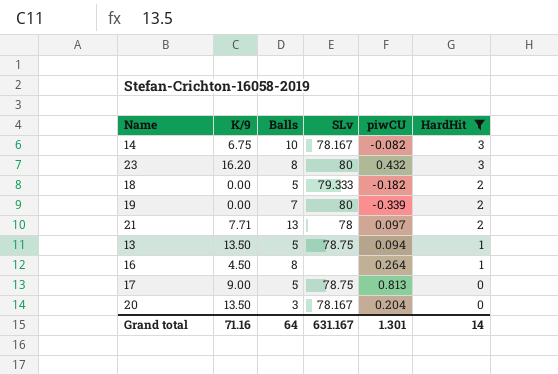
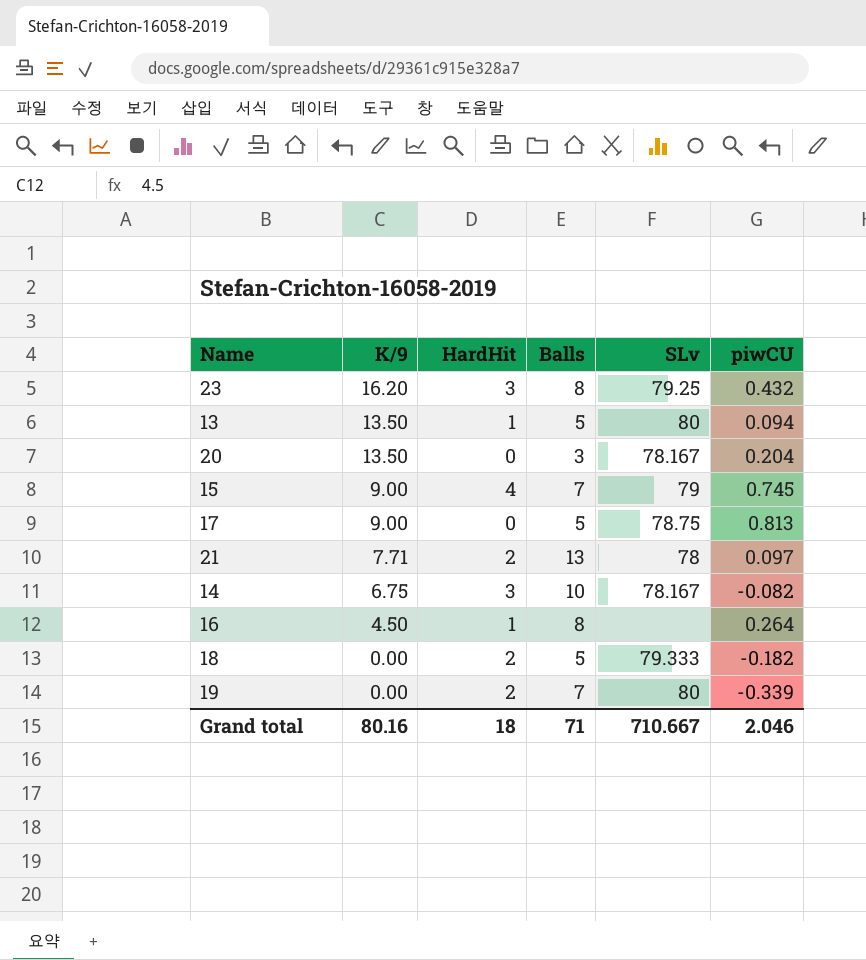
filter: HardHit != 4 -> none
row order: HardHit descending -> K/9 descending
column HardHit | position: 6 -> 3
23 | SLv: 80 -> 79.25
13 | SLv: 78.75 -> 80
Grand total | K/9: 71.16 -> 80.16
Grand total | HardHit: 14 -> 18
Grand total | Balls: 64 -> 71
Grand total | SLv: 631.167 -> 710.667
Grand total | piwCU: 1.301 -> 2.046

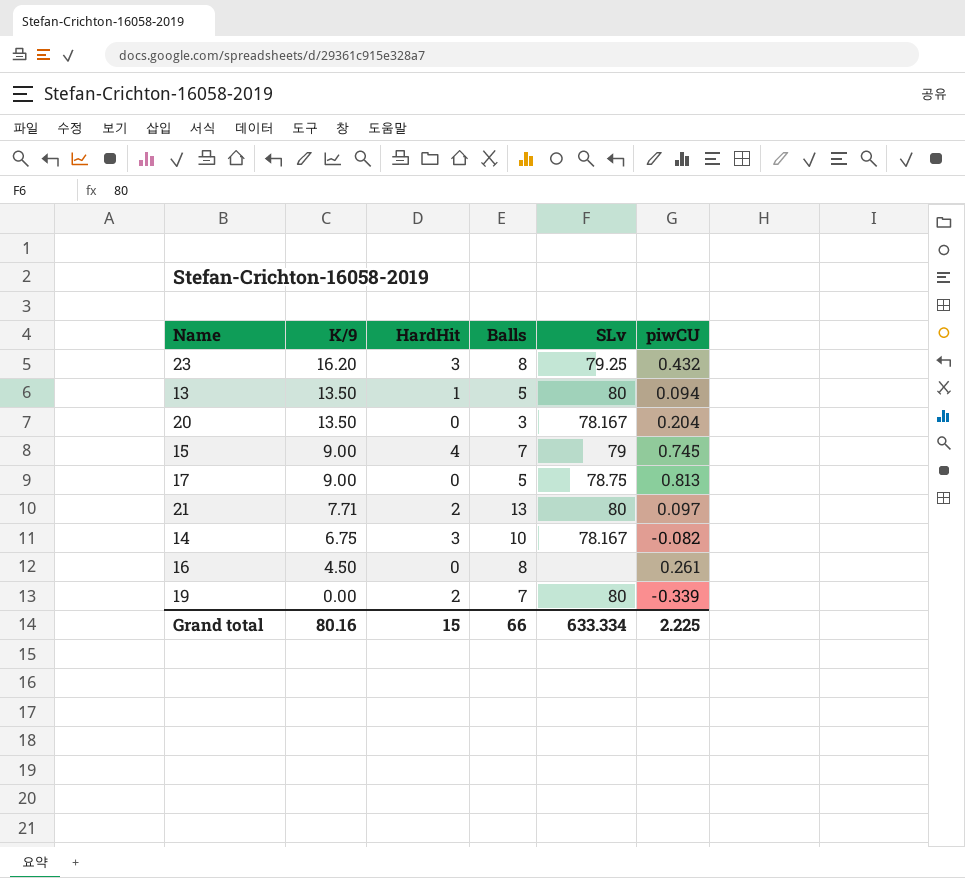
row 18: 0.00 | 2 | 5 | 79.333 | -0.182 -> none
21 | SLv: 78 -> 80
16 | HardHit: 1 -> 0
16 | piwCU: 0.264 -> 0.261
Grand total | HardHit: 18 -> 15
Grand total | Balls: 71 -> 66
Grand total | SLv: 710.667 -> 633.334
Grand total | piwCU: 2.046 -> 2.225

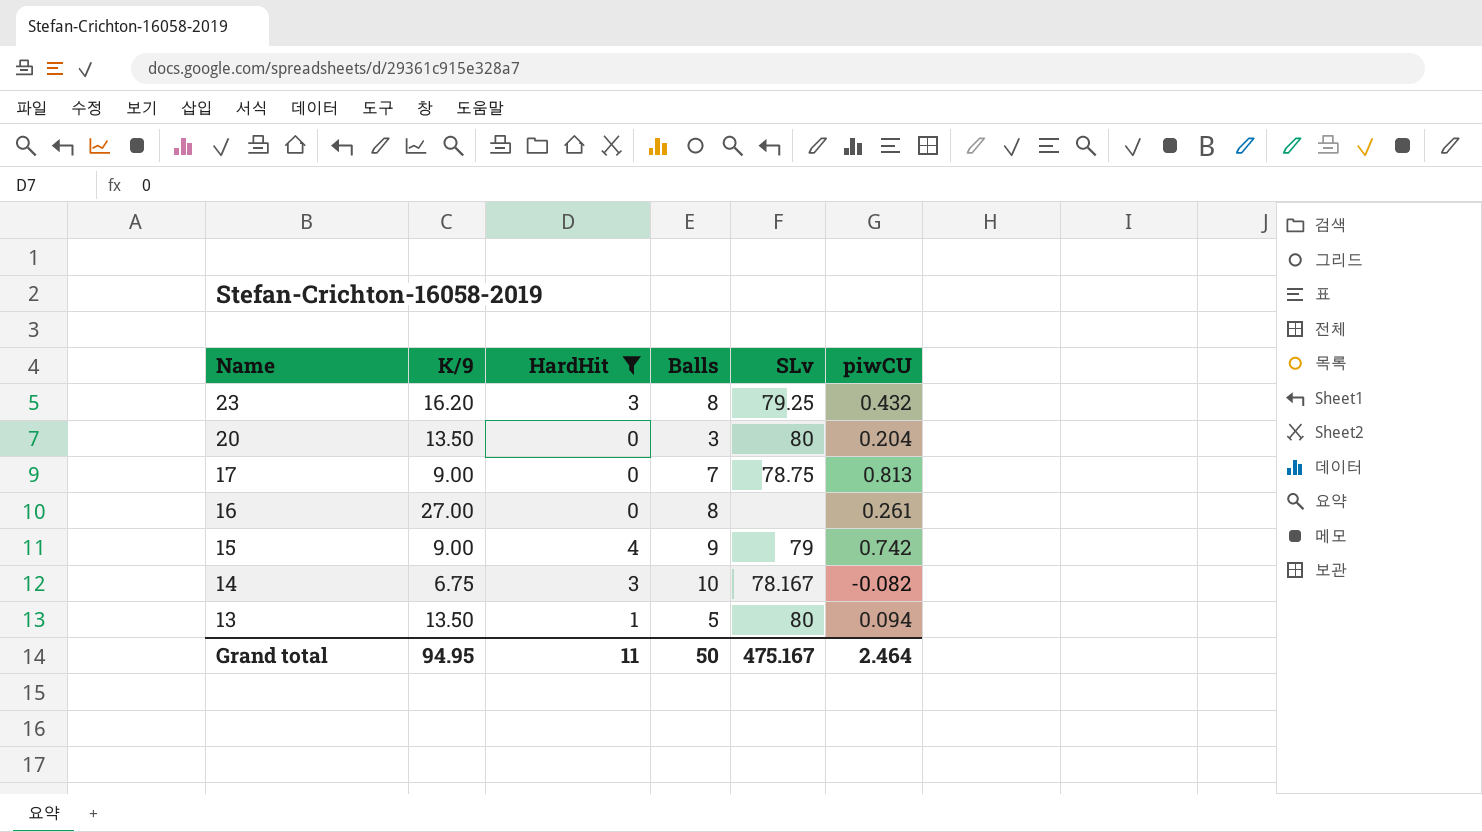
filter: none -> HardHit != 2
row order: K/9 descending -> Name descending
20 | SLv: 78.167 -> 80
17 | Balls: 5 -> 7
16 | K/9: 4.50 -> 27.00
15 | Balls: 7 -> 9
15 | piwCU: 0.745 -> 0.742
Grand total | K/9: 80.16 -> 94.95
Grand total | HardHit: 15 -> 11
Grand total | Balls: 66 -> 50
Grand total | SLv: 633.334 -> 475.167
Grand total | piwCU: 2.225 -> 2.464

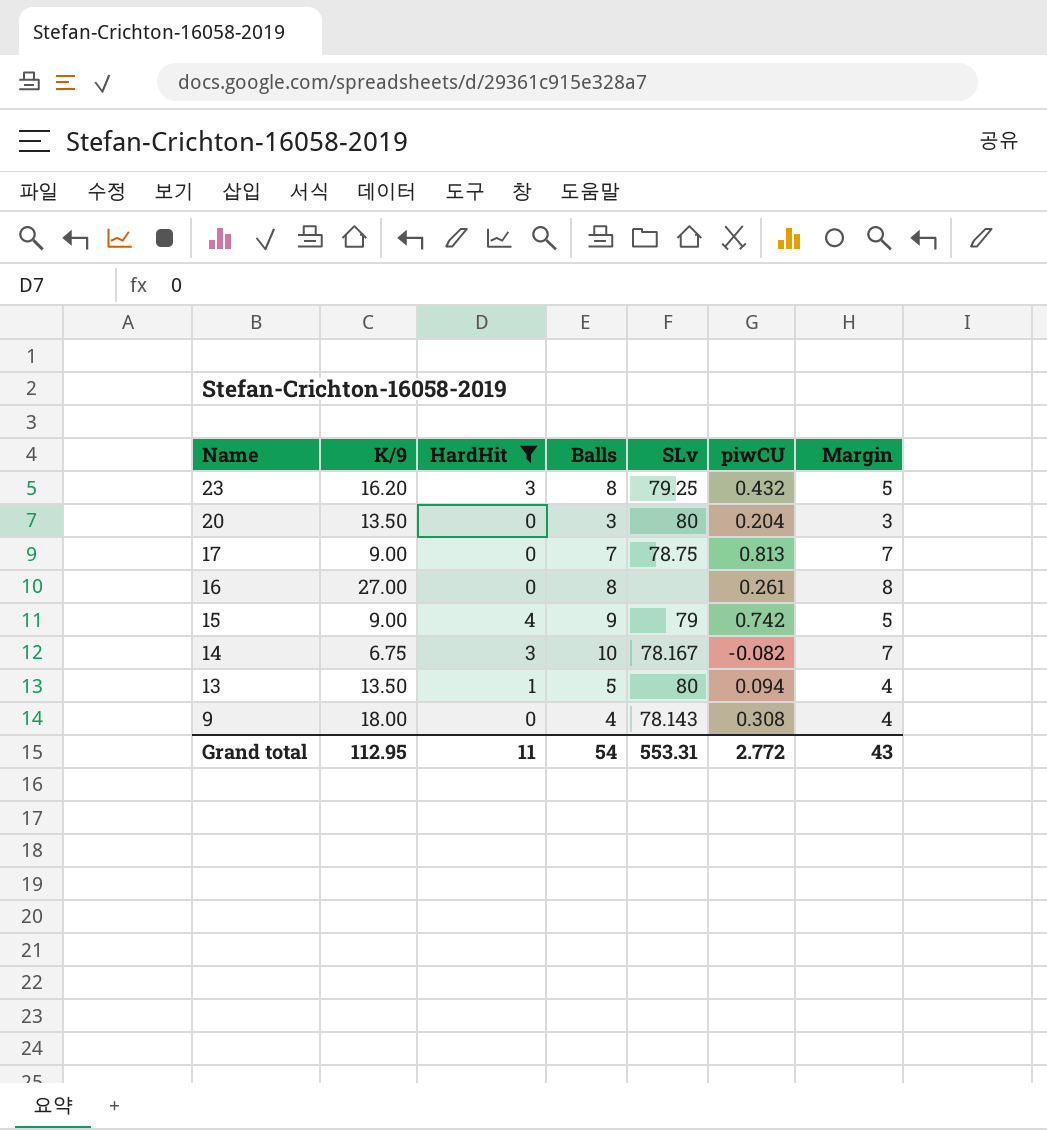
column Margin | formula: none -> [Balls] - [HardHit]
row 9: none -> 18.00 | 0 | 4 | 78.143 | 0.308 | 4
Grand total | K/9: 94.95 -> 112.95
Grand total | Balls: 50 -> 54
Grand total | SLv: 475.167 -> 553.31
Grand total | piwCU: 2.464 -> 2.772

